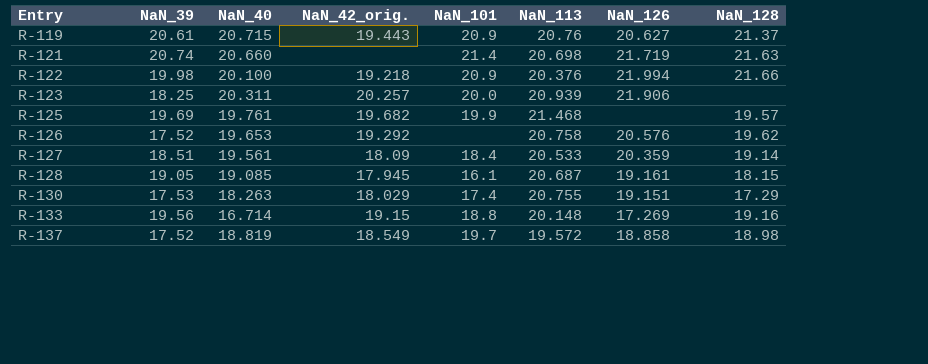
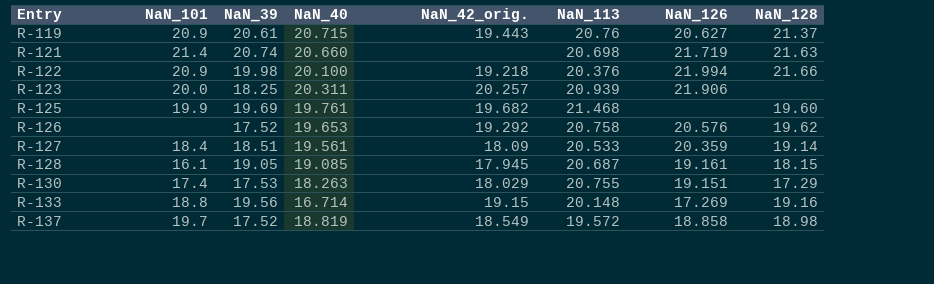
column NaN_101 | position: 5 -> 2
R-125 | NaN_128: 19.57 -> 19.60

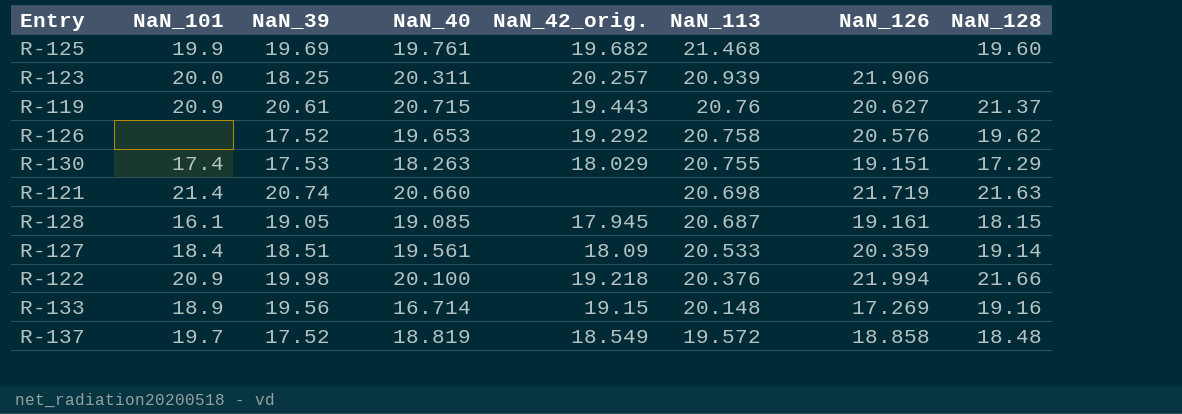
row order: Entry ascending -> NaN_113 descending
R-133 | NaN_101: 18.8 -> 18.9
R-137 | NaN_128: 18.98 -> 18.48

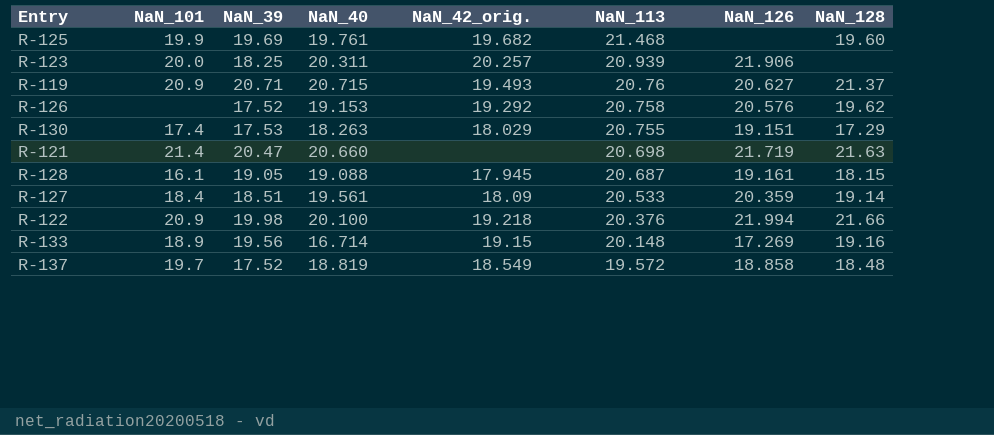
R-119 | NaN_39: 20.61 -> 20.71
R-119 | NaN_42_orig.: 19.443 -> 19.493
R-126 | NaN_40: 19.653 -> 19.153
R-121 | NaN_39: 20.74 -> 20.47
R-128 | NaN_40: 19.085 -> 19.088

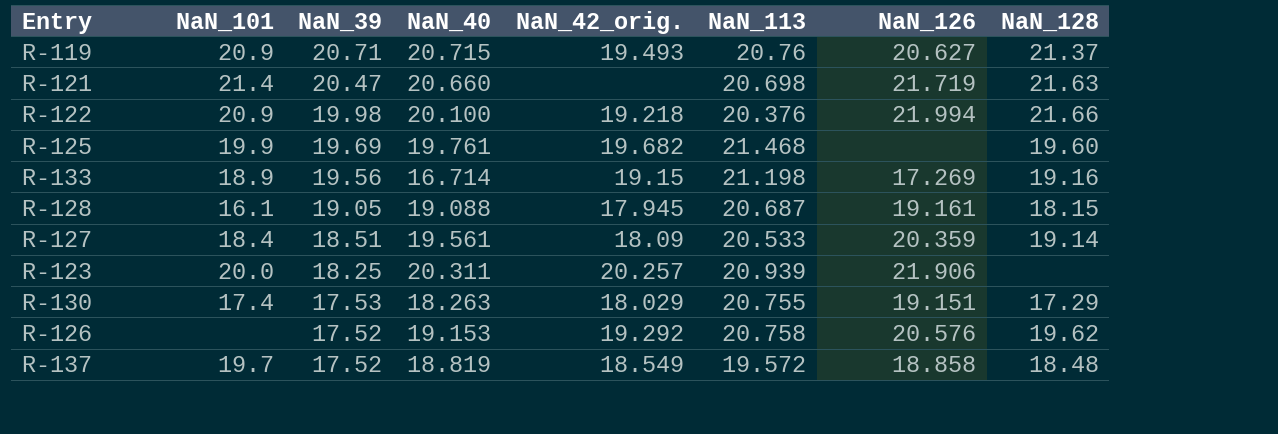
row order: NaN_113 descending -> NaN_39 descending
R-133 | NaN_113: 20.148 -> 21.198

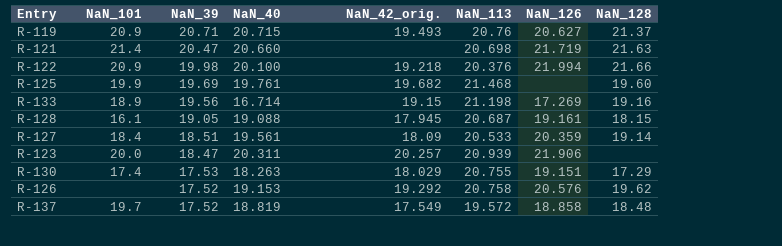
R-123 | NaN_39: 18.25 -> 18.47
R-137 | NaN_42_orig.: 18.549 -> 17.549

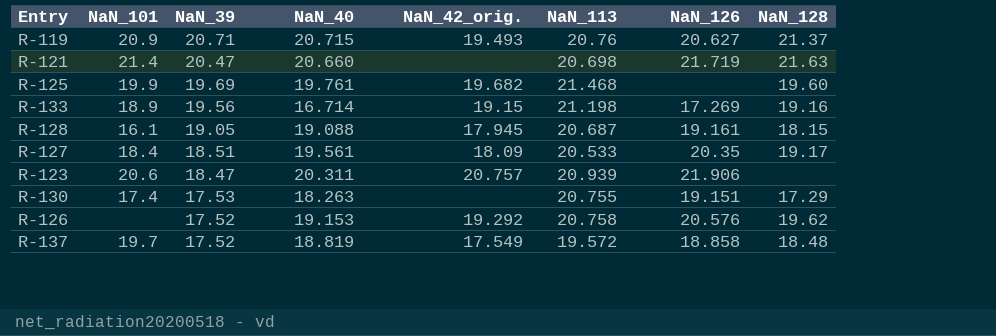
row R-122: 20.9 | 19.98 | 20.100 | 19.218 | 20.376 | 21.994 | 21.66 -> none
R-127 | NaN_126: 20.359 -> 20.35
R-127 | NaN_128: 19.14 -> 19.17
R-123 | NaN_101: 20.0 -> 20.6
R-123 | NaN_42_orig.: 20.257 -> 20.757
R-130 | NaN_42_orig.: 18.029 -> none

